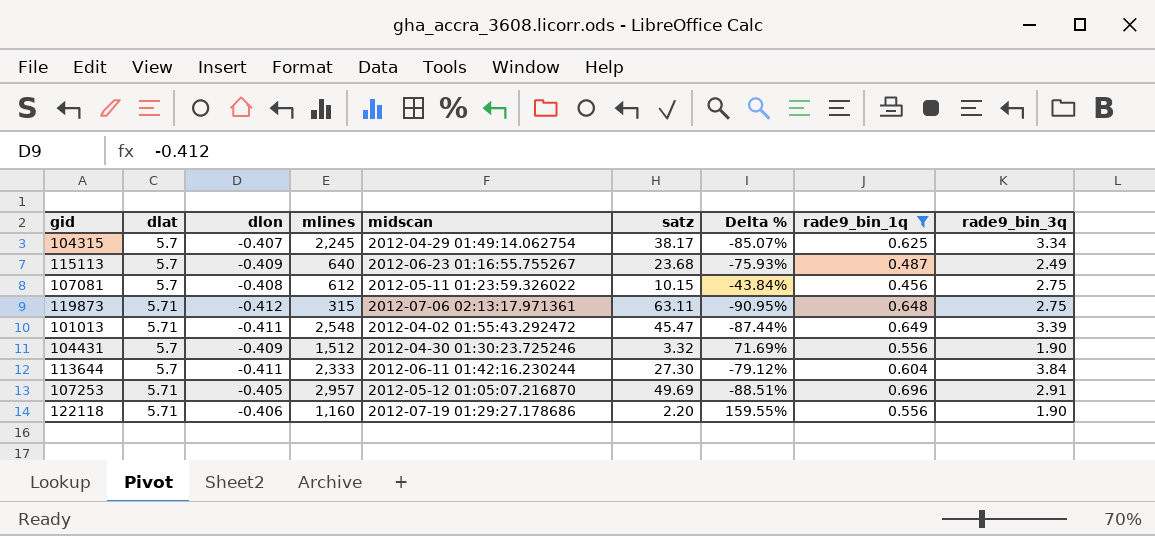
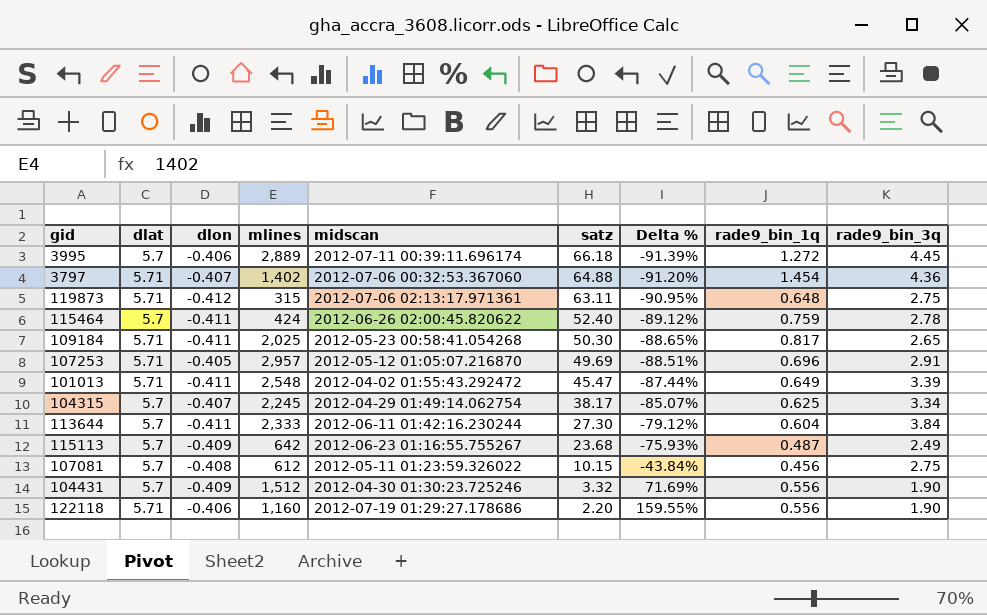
filter: rade9_bin_1q <= 0.696 -> none
row order: none -> satz descending
115113 | mlines: 640 -> 642

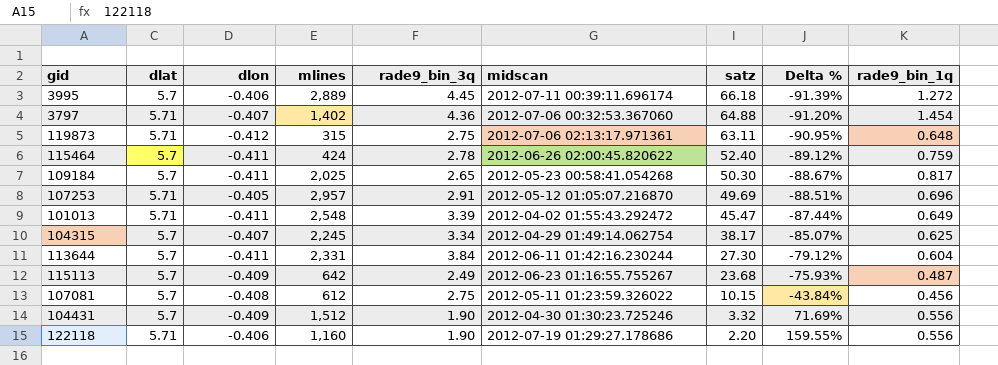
column rade9_bin_3q | position: 9 -> 5
109184 | dlat: 5.71 -> 5.7
109184 | Delta %: -88.65% -> -88.67%
113644 | mlines: 2,333 -> 2,331

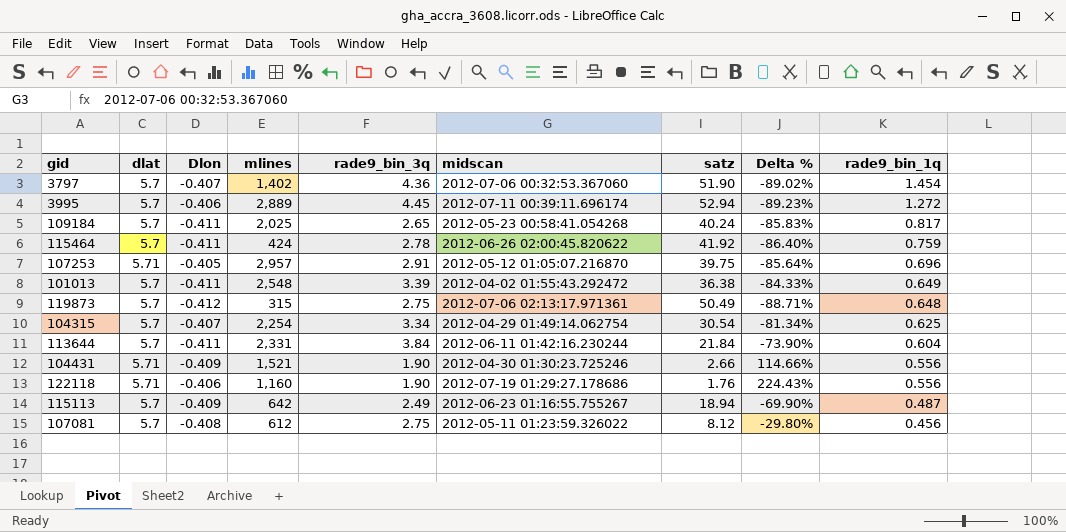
row order: satz descending -> rade9_bin_1q descending
column name: dlon -> Dlon
3797 | dlat: 5.71 -> 5.7
3797 | satz: 64.88 -> 51.90
3797 | Delta %: -91.20% -> -89.02%
3995 | satz: 66.18 -> 52.94
3995 | Delta %: -91.39% -> -89.23%
109184 | satz: 50.30 -> 40.24
109184 | Delta %: -88.67% -> -85.83%
115464 | satz: 52.40 -> 41.92
115464 | Delta %: -89.12% -> -86.40%
107253 | satz: 49.69 -> 39.75
107253 | Delta %: -88.51% -> -85.64%
101013 | dlat: 5.71 -> 5.7
101013 | satz: 45.47 -> 36.38
101013 | Delta %: -87.44% -> -84.33%
119873 | dlat: 5.71 -> 5.7
119873 | satz: 63.11 -> 50.49
119873 | Delta %: -90.95% -> -88.71%
104315 | mlines: 2,245 -> 2,254
104315 | satz: 38.17 -> 30.54
104315 | Delta %: -85.07% -> -81.34%
113644 | satz: 27.30 -> 21.84
113644 | Delta %: -79.12% -> -73.90%
104431 | dlat: 5.7 -> 5.71
104431 | mlines: 1,512 -> 1,521
104431 | satz: 3.32 -> 2.66
104431 | Delta %: 71.69% -> 114.66%
122118 | satz: 2.20 -> 1.76
122118 | Delta %: 159.55% -> 224.43%
115113 | satz: 23.68 -> 18.94
115113 | Delta %: -75.93% -> -69.90%
107081 | satz: 10.15 -> 8.12
107081 | Delta %: -43.84% -> -29.80%

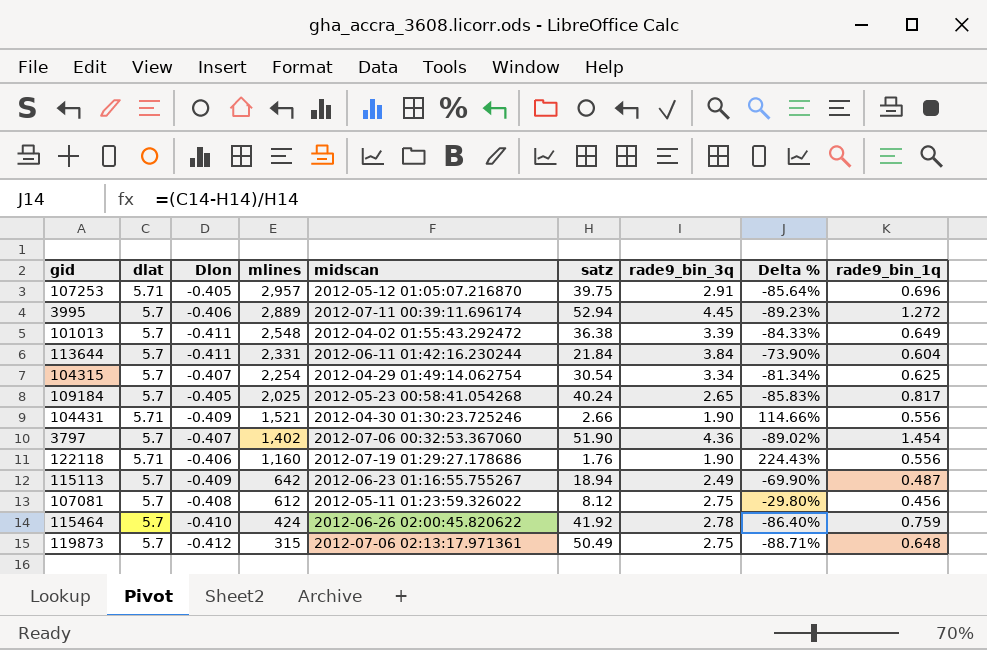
row order: rade9_bin_1q descending -> mlines descending
column rade9_bin_3q | position: 5 -> 7
109184 | Dlon: -0.411 -> -0.405
115464 | Dlon: -0.411 -> -0.410

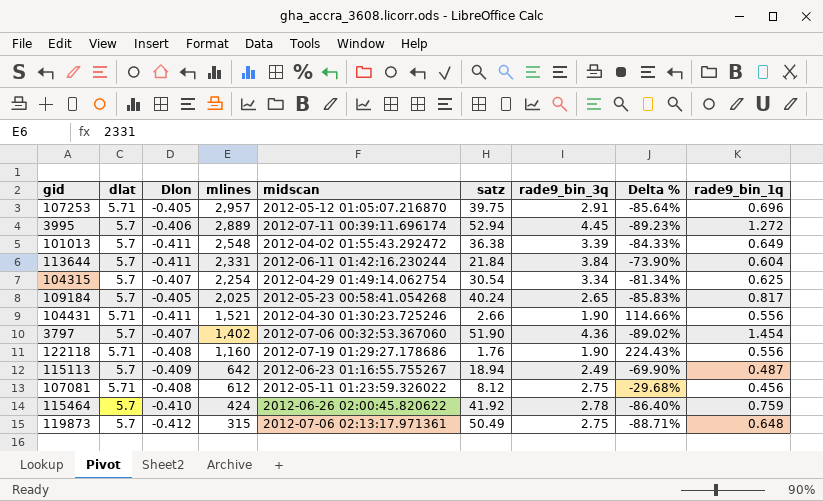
104431 | Dlon: -0.409 -> -0.411
122118 | Dlon: -0.406 -> -0.408
107081 | dlat: 5.7 -> 5.71
107081 | Delta %: -29.80% -> -29.68%

